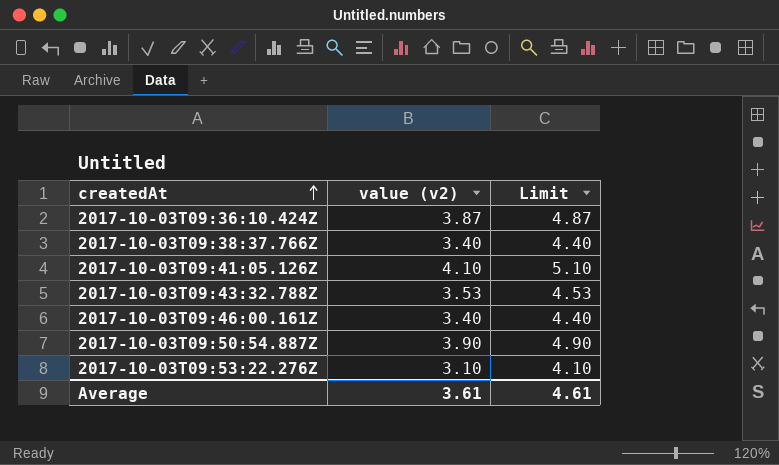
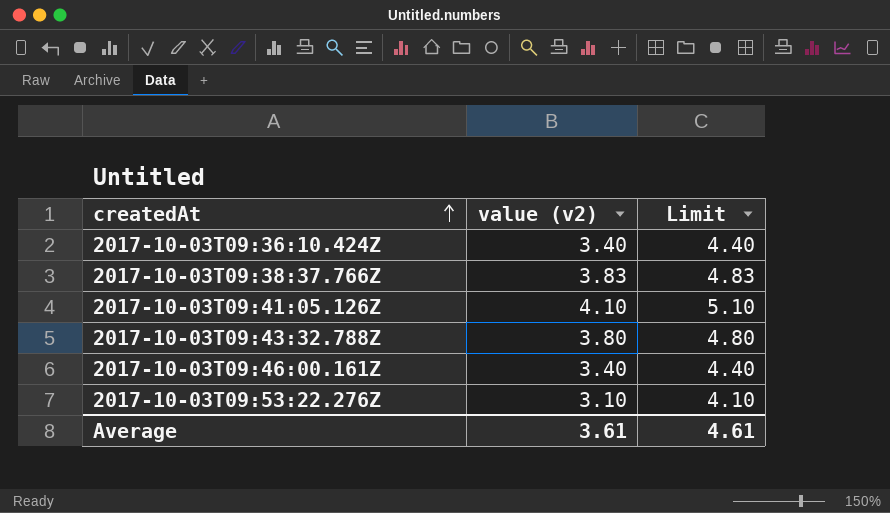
row 2017-10-03T09:50:54.887Z: 3.90 | 4.90 -> none
2017-10-03T09:36:10.424Z | value (v2): 3.87 -> 3.40
2017-10-03T09:36:10.424Z | Limit: 4.87 -> 4.40
2017-10-03T09:38:37.766Z | value (v2): 3.40 -> 3.83
2017-10-03T09:38:37.766Z | Limit: 4.40 -> 4.83
2017-10-03T09:43:32.788Z | value (v2): 3.53 -> 3.80
2017-10-03T09:43:32.788Z | Limit: 4.53 -> 4.80

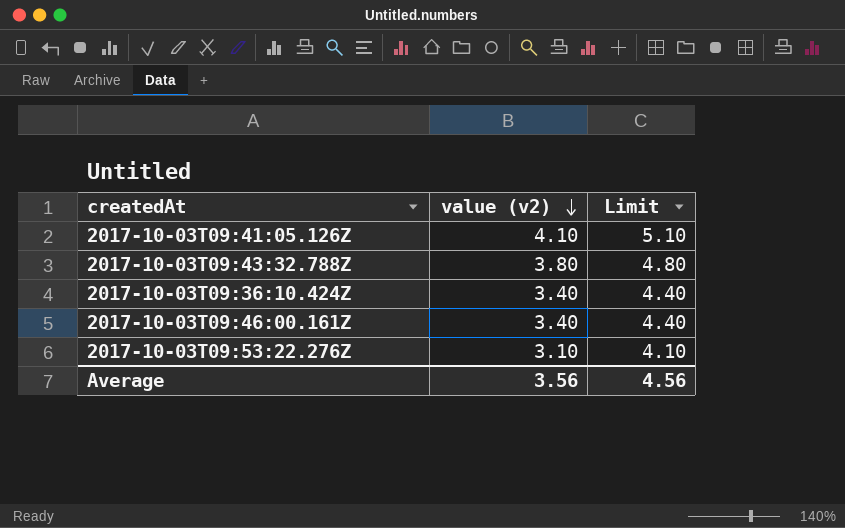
row order: createdAt ascending -> value (v2) descending
row 2017-10-03T09:38:37.766Z: 3.83 | 4.83 -> none
Average | value (v2): 3.61 -> 3.56
Average | Limit: 4.61 -> 4.56

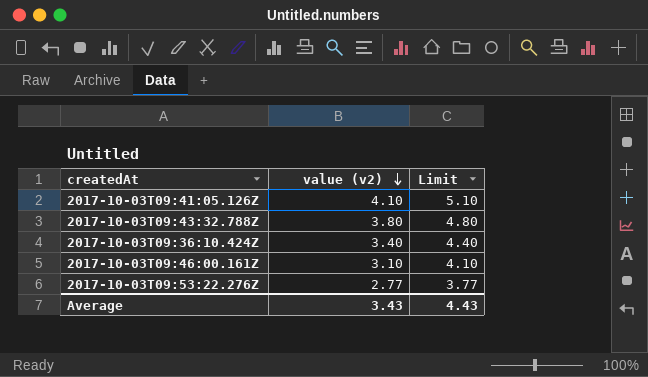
2017-10-03T09:46:00.161Z | value (v2): 3.40 -> 3.10
2017-10-03T09:46:00.161Z | Limit: 4.40 -> 4.10
2017-10-03T09:53:22.276Z | value (v2): 3.10 -> 2.77
2017-10-03T09:53:22.276Z | Limit: 4.10 -> 3.77
Average | value (v2): 3.56 -> 3.43
Average | Limit: 4.56 -> 4.43

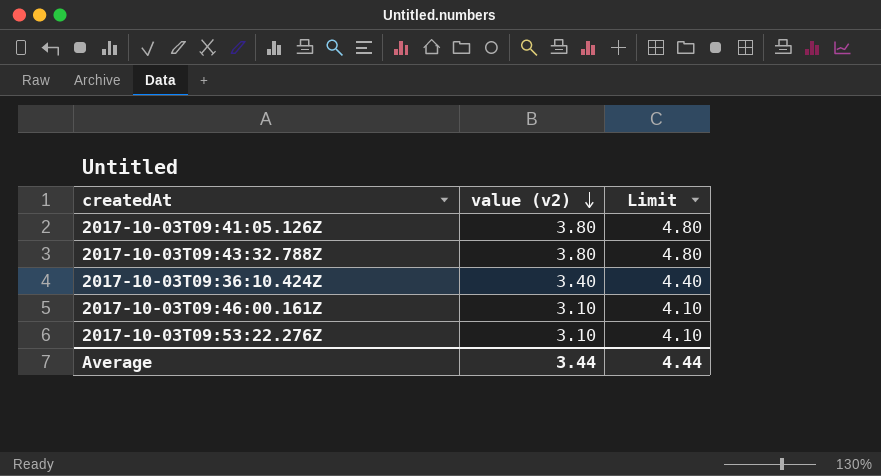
2017-10-03T09:41:05.126Z | value (v2): 4.10 -> 3.80
2017-10-03T09:41:05.126Z | Limit: 5.10 -> 4.80
2017-10-03T09:53:22.276Z | value (v2): 2.77 -> 3.10
2017-10-03T09:53:22.276Z | Limit: 3.77 -> 4.10
Average | value (v2): 3.43 -> 3.44
Average | Limit: 4.43 -> 4.44

